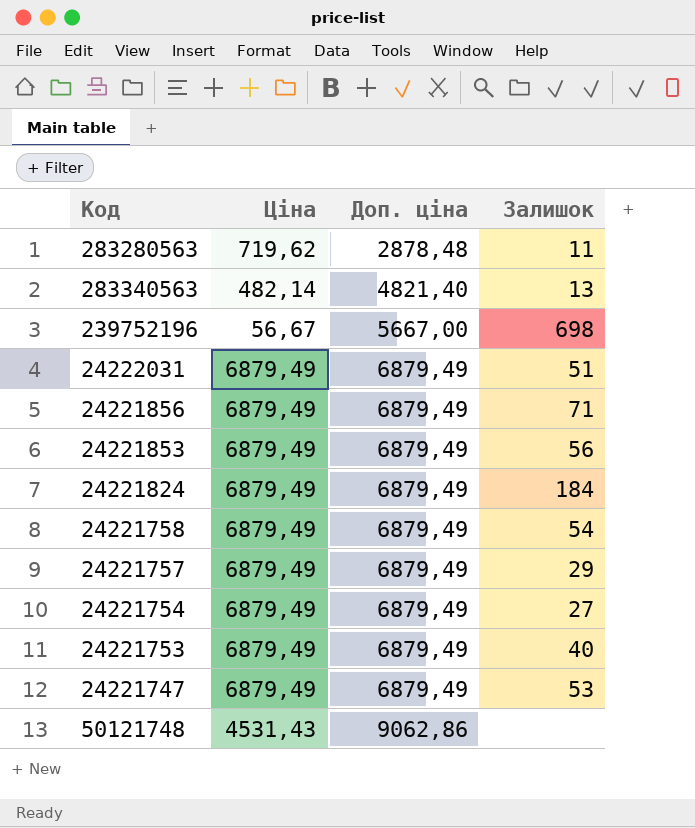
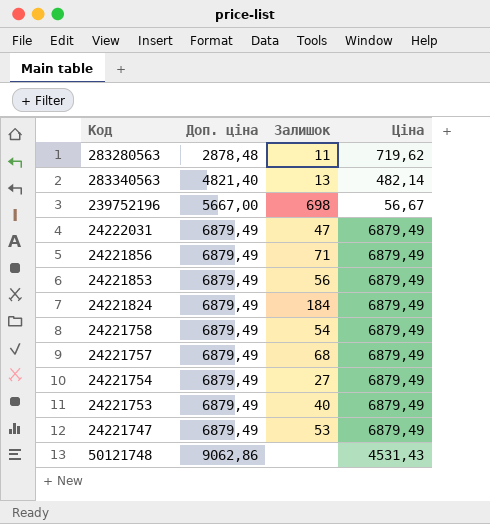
column Ціна | position: 2 -> 4
24222031 | Залишок: 51 -> 47
24221757 | Залишок: 29 -> 68

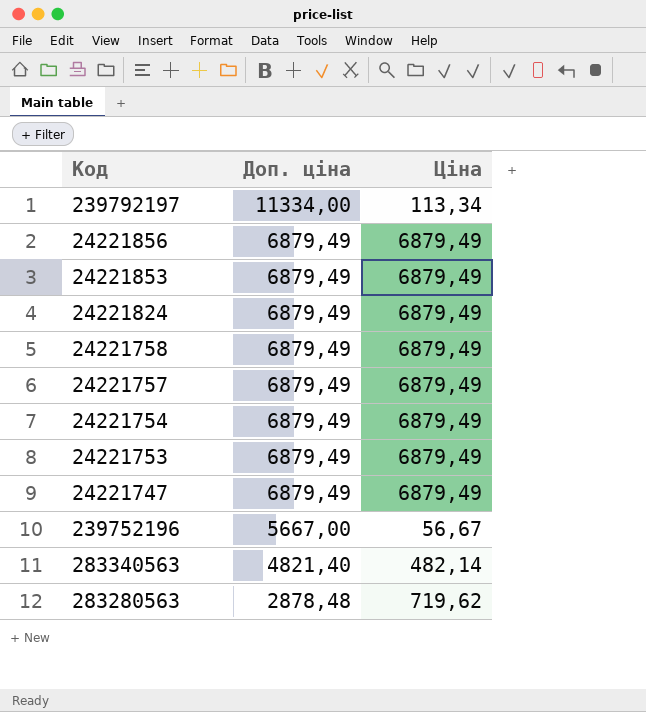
row order: Доп. ціна ascending -> Доп. ціна descending
column Залишок | position: 3 -> none
row 24222031: 6879,49 | 47 | 6879,49 -> none
row 50121748: 9062,86 | none | 4531,43 -> none
row 239792197: none -> 11334,00 | 113,34

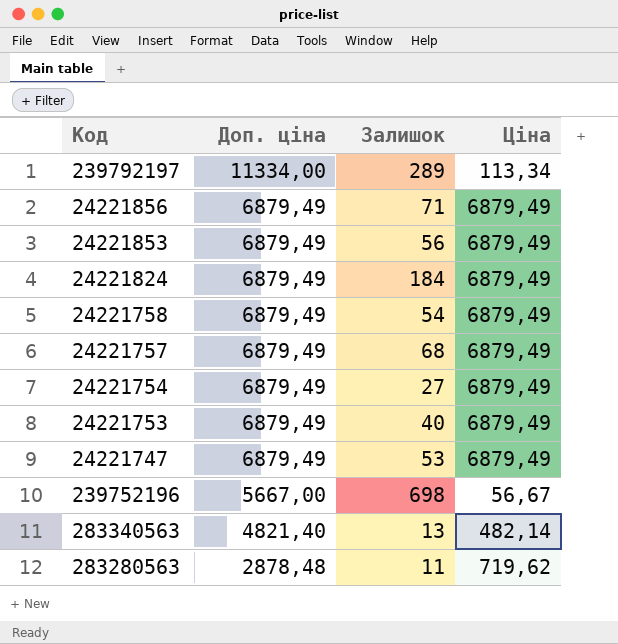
column Залишок | position: none -> 3

